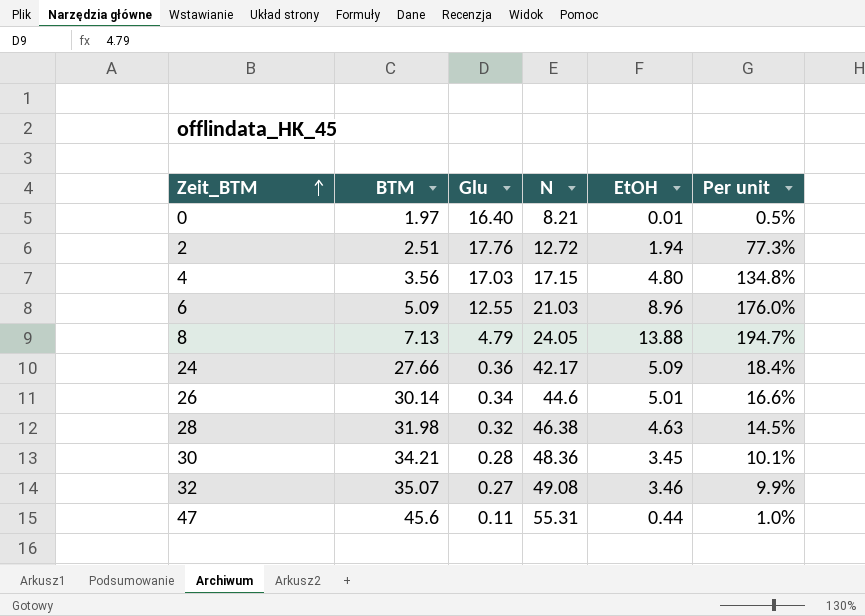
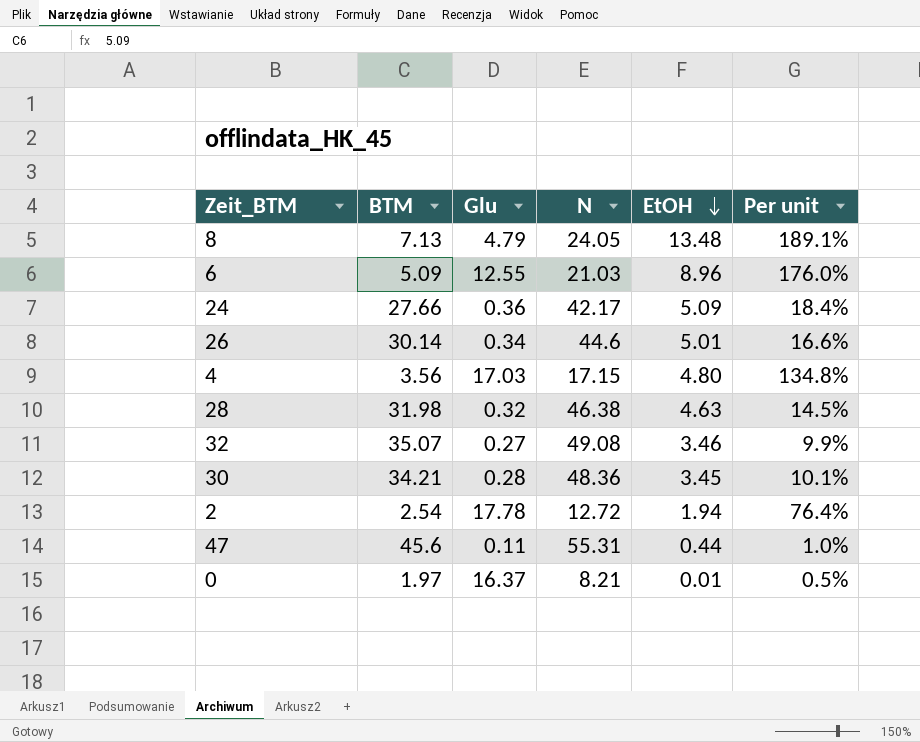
row order: Zeit_BTM ascending -> EtOH descending
8 | EtOH: 13.88 -> 13.48
8 | Per unit: 194.7% -> 189.1%
2 | BTM: 2.51 -> 2.54
2 | Glu: 17.76 -> 17.78
2 | Per unit: 77.3% -> 76.4%
0 | Glu: 16.40 -> 16.37

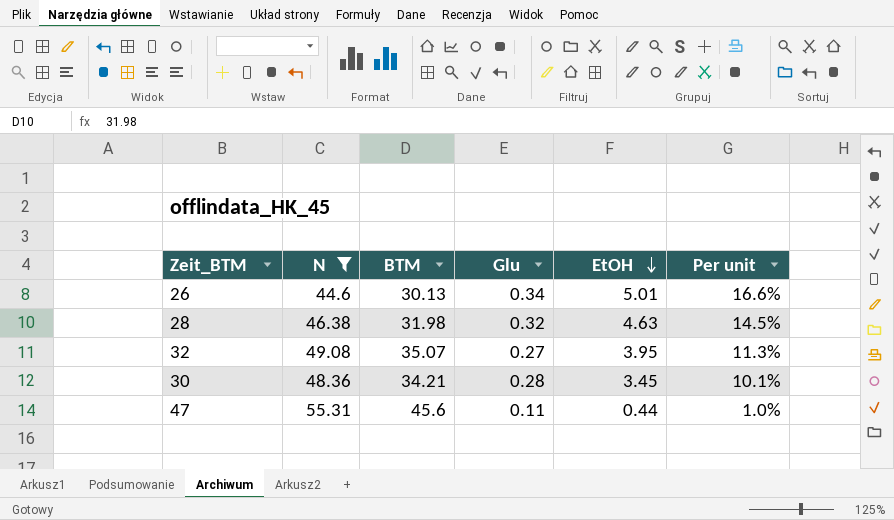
filter: none -> N >= 44.6
column N | position: 4 -> 2
26 | BTM: 30.14 -> 30.13
32 | EtOH: 3.46 -> 3.95
32 | Per unit: 9.9% -> 11.3%

